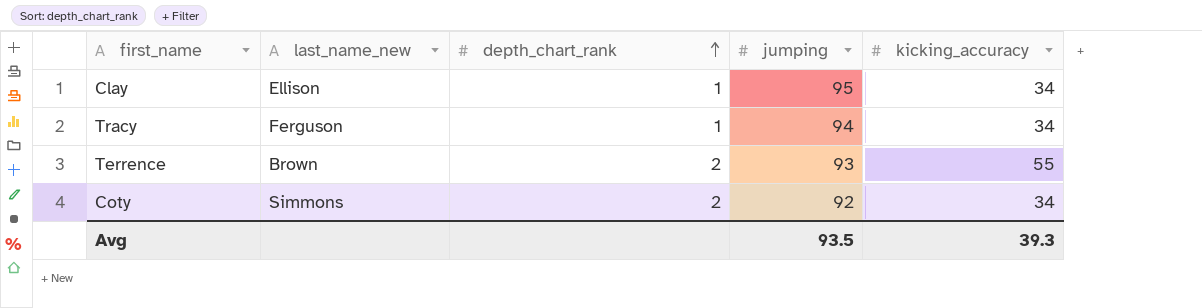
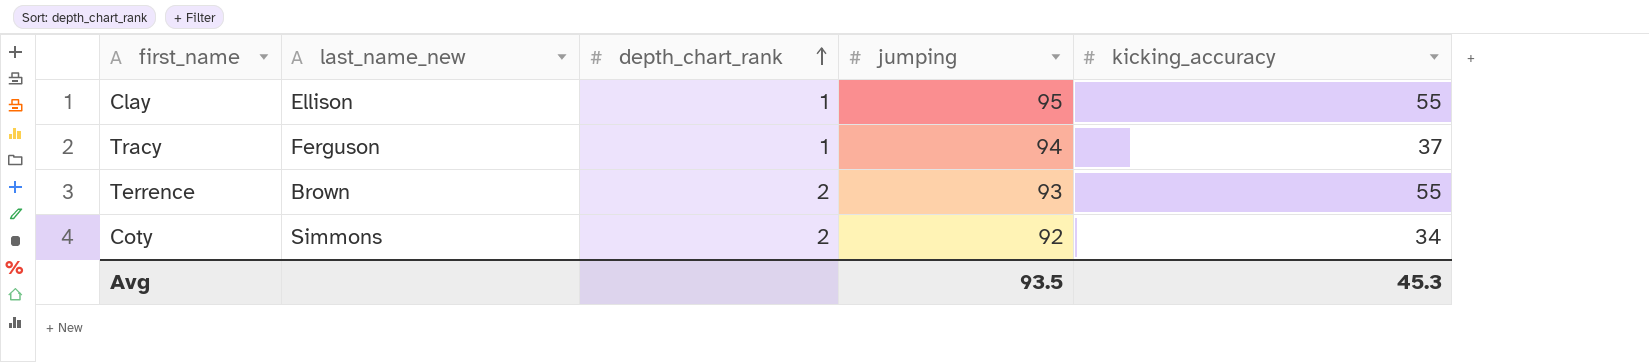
Clay | kicking_accuracy: 34 -> 55
Tracy | kicking_accuracy: 34 -> 37
Avg | kicking_accuracy: 39.3 -> 45.3

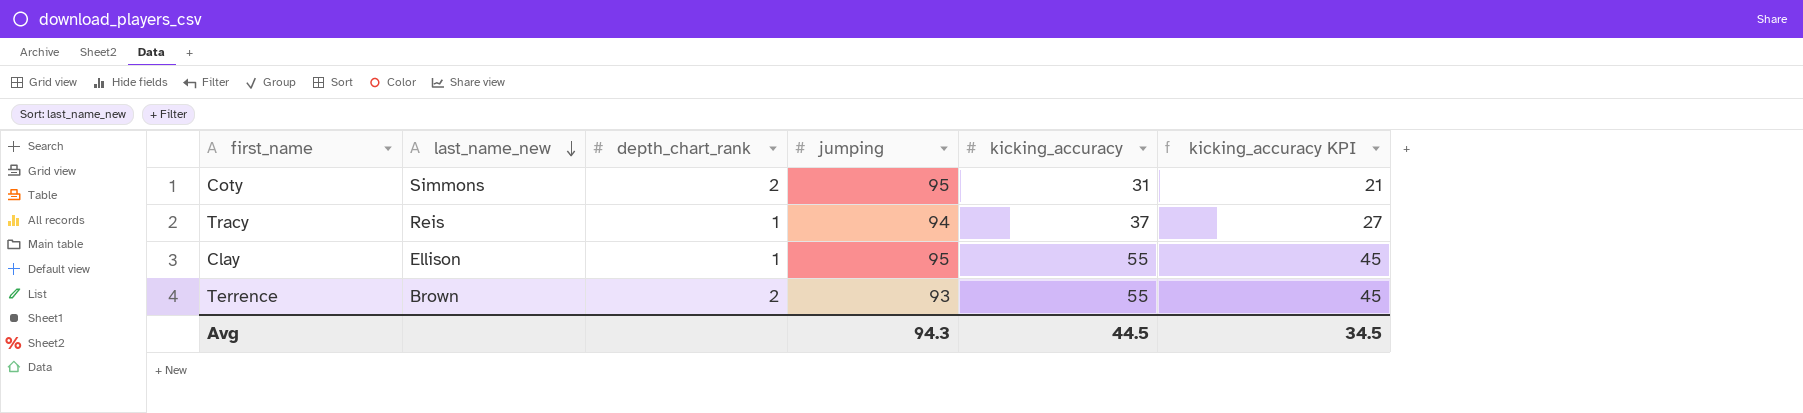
row order: depth_chart_rank ascending -> last_name_new descending
column kicking_accuracy KPI | formula: none -> [kicking_accuracy] - 10
Coty | jumping: 92 -> 95
Coty | kicking_accuracy: 34 -> 31
Tracy | last_name_new: Ferguson -> Reis
Avg | jumping: 93.5 -> 94.3
Avg | kicking_accuracy: 45.3 -> 44.5

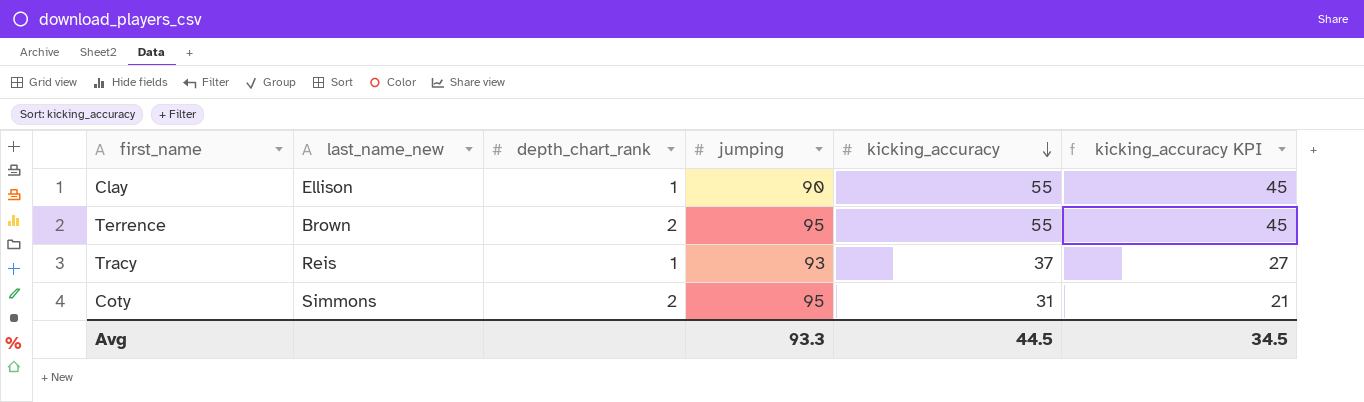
row order: last_name_new descending -> kicking_accuracy descending
Clay | jumping: 95 -> 90
Terrence | jumping: 93 -> 95
Tracy | jumping: 94 -> 93
Avg | jumping: 94.3 -> 93.3

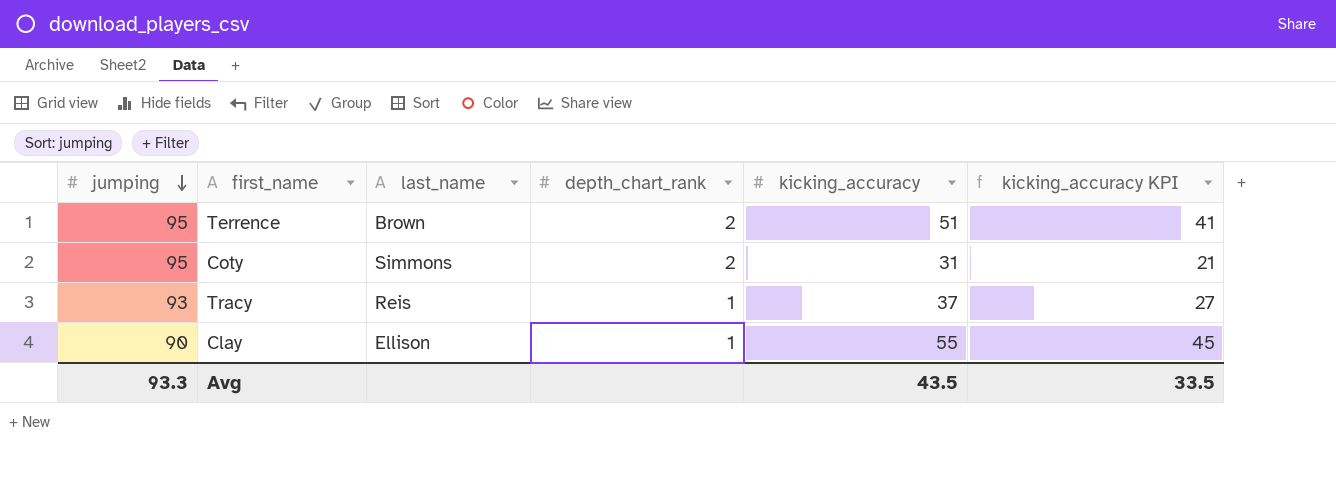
row order: kicking_accuracy descending -> jumping descending
column jumping | position: 4 -> 1
column name: last_name_new -> last_name
Terrence | kicking_accuracy: 55 -> 51
Terrence | kicking_accuracy KPI: 45 -> 41
Avg | kicking_accuracy: 44.5 -> 43.5
Avg | kicking_accuracy KPI: 34.5 -> 33.5

